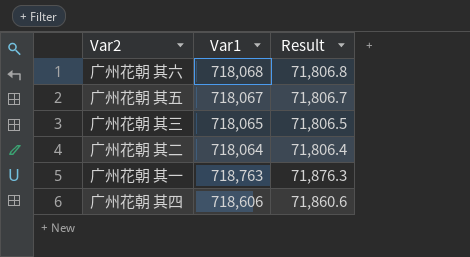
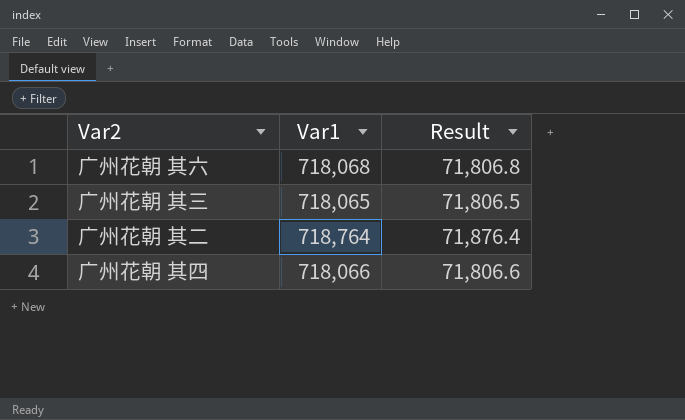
row 广州花朝 其五: 718,067 | 71,806.7 -> none
row 广州花朝 其一: 718,763 | 71,876.3 -> none
广州花朝 其二 | Var1: 718,064 -> 718,764
广州花朝 其二 | Result: 71,806.4 -> 71,876.4
广州花朝 其四 | Var1: 718,606 -> 718,066
广州花朝 其四 | Result: 71,860.6 -> 71,806.6

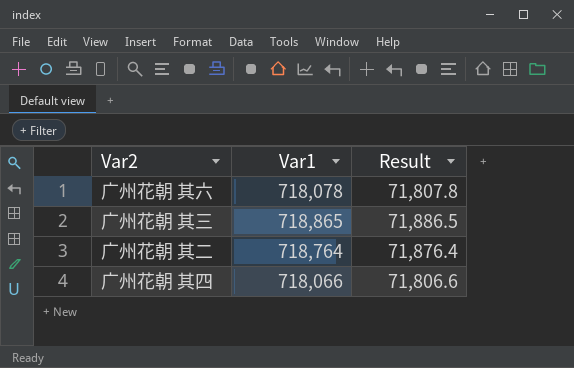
广州花朝 其六 | Var1: 718,068 -> 718,078
广州花朝 其六 | Result: 71,806.8 -> 71,807.8
广州花朝 其三 | Var1: 718,065 -> 718,865
广州花朝 其三 | Result: 71,806.5 -> 71,886.5

